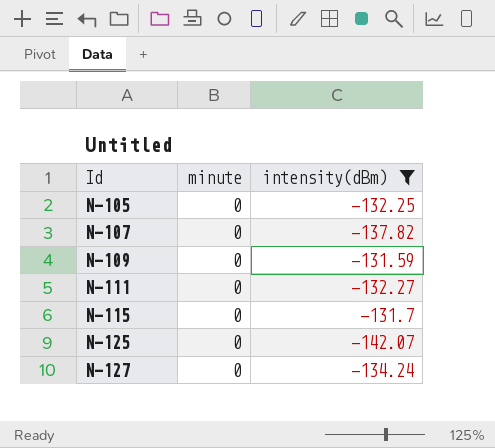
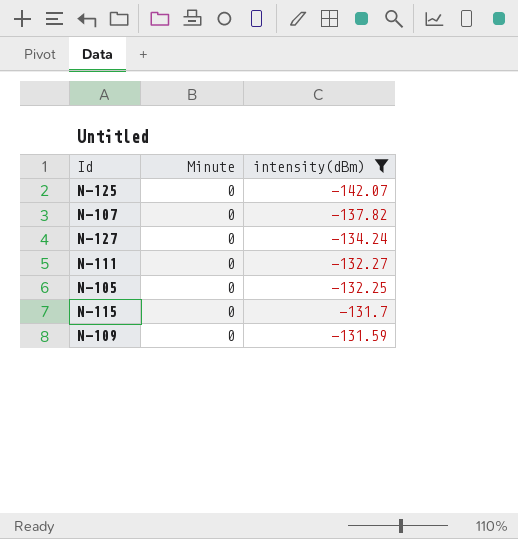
row order: Id ascending -> intensity(dBm) ascending
column name: minute -> Minute

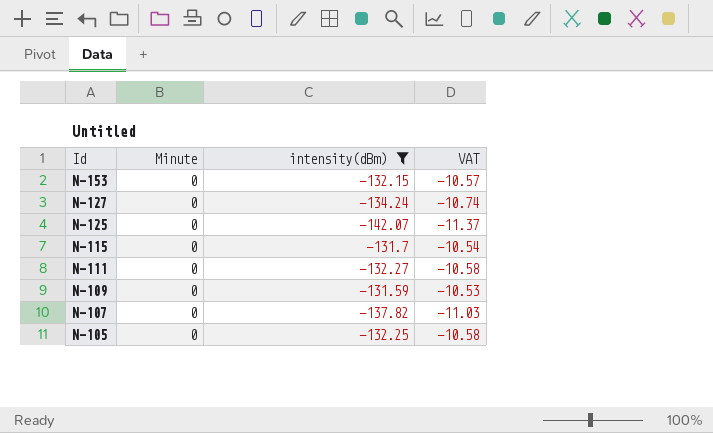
row order: intensity(dBm) ascending -> Id descending
column VAT | formula: none -> [intensity(dBm)] * 0.08
row N-153: none -> 0 | -132.15 | -10.57

